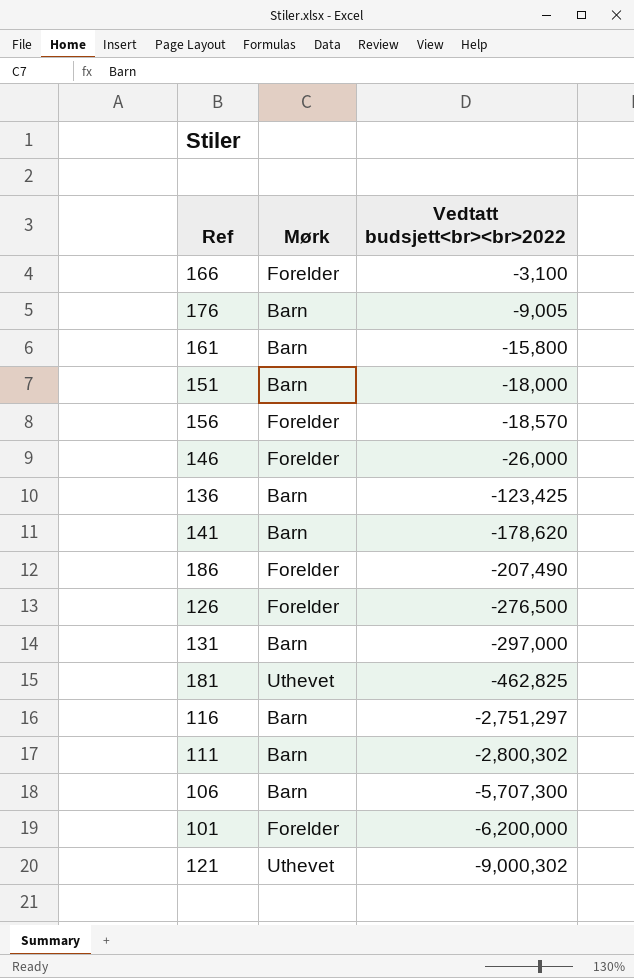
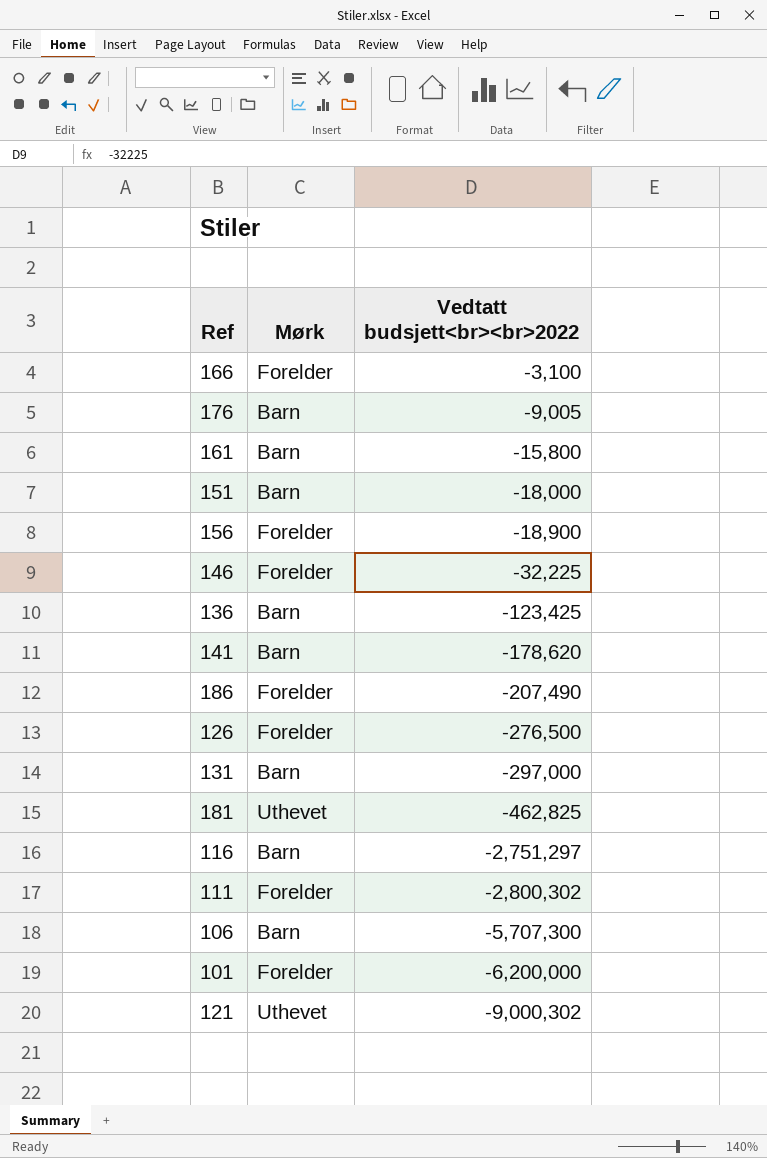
156 | Vedtatt budsjett<br><br>2022: -18,570 -> -18,900
146 | Vedtatt budsjett<br><br>2022: -26,000 -> -32,225
111 | Mørk: Barn -> Forelder

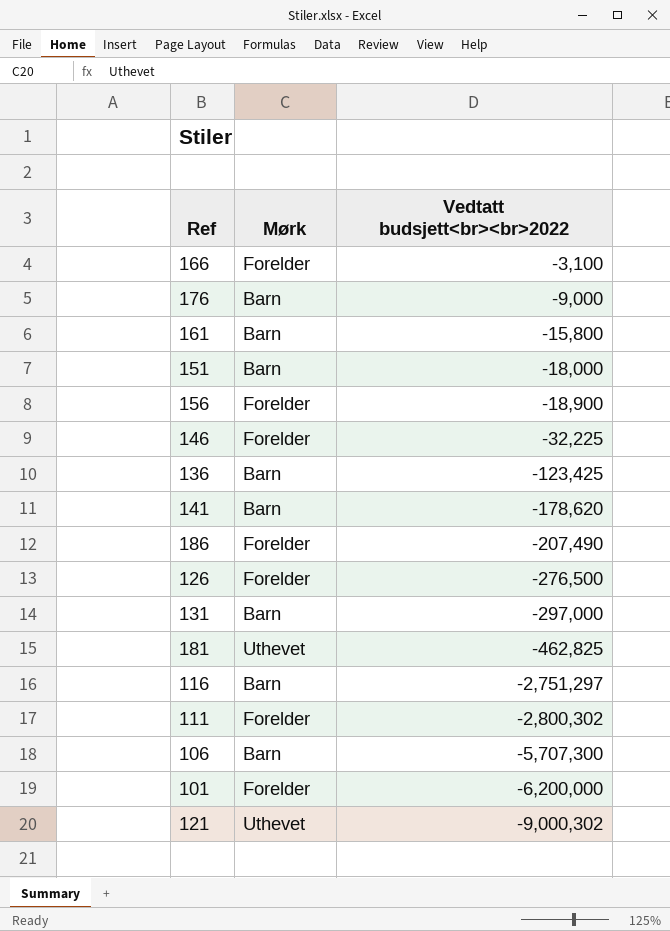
176 | Vedtatt budsjett<br><br>2022: -9,005 -> -9,000

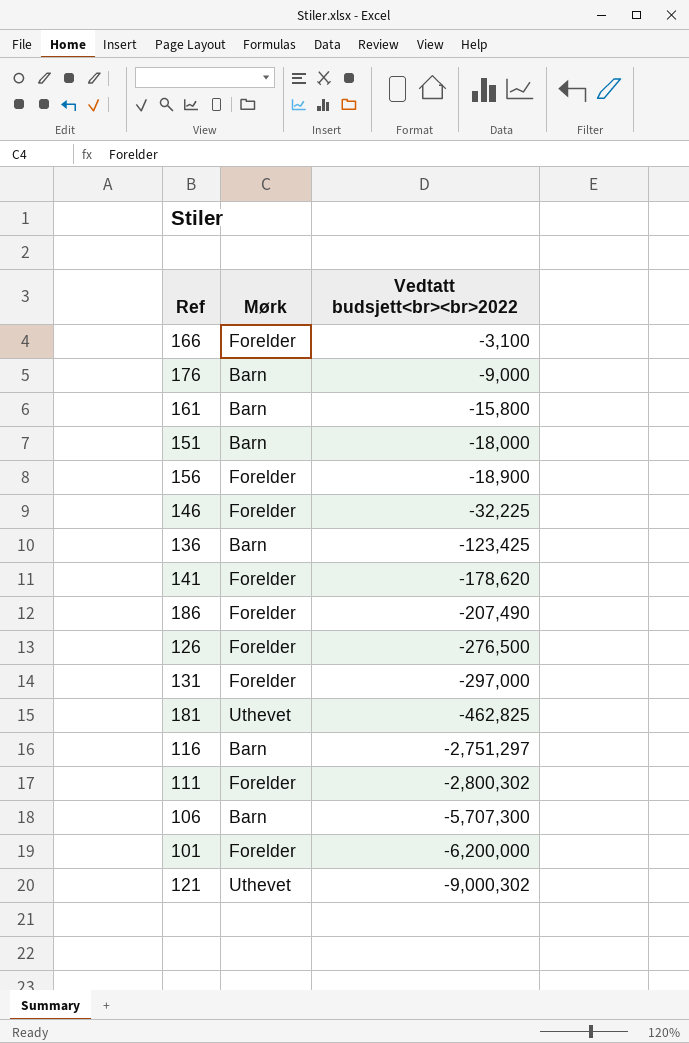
141 | Mørk: Barn -> Forelder
131 | Mørk: Barn -> Forelder

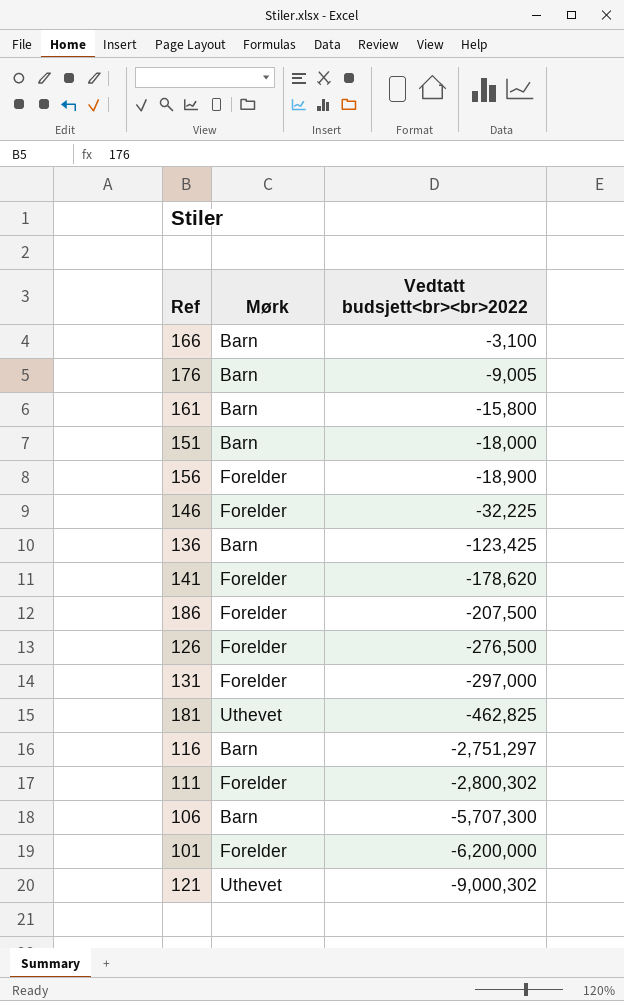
166 | Mørk: Forelder -> Barn
176 | Vedtatt budsjett<br><br>2022: -9,000 -> -9,005
186 | Vedtatt budsjett<br><br>2022: -207,490 -> -207,500

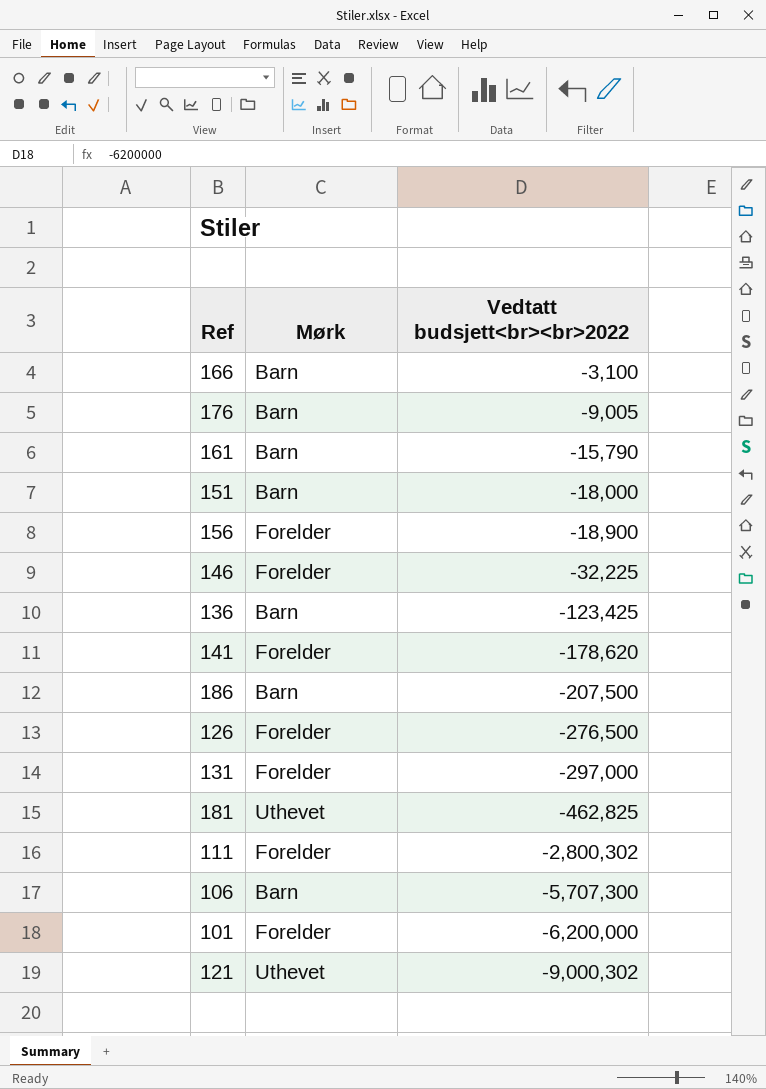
row 116: Barn | -2,751,297 -> none
161 | Vedtatt budsjett<br><br>2022: -15,800 -> -15,790
186 | Mørk: Forelder -> Barn

